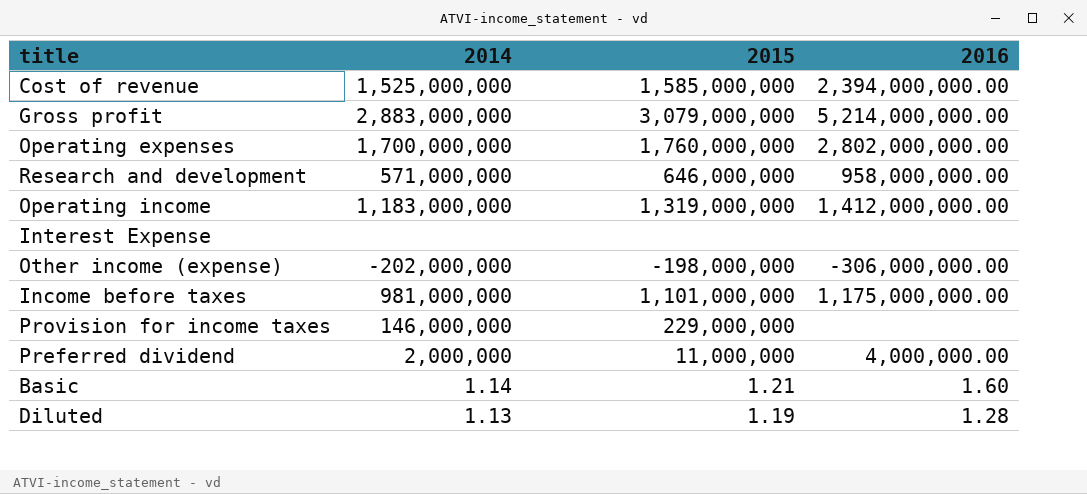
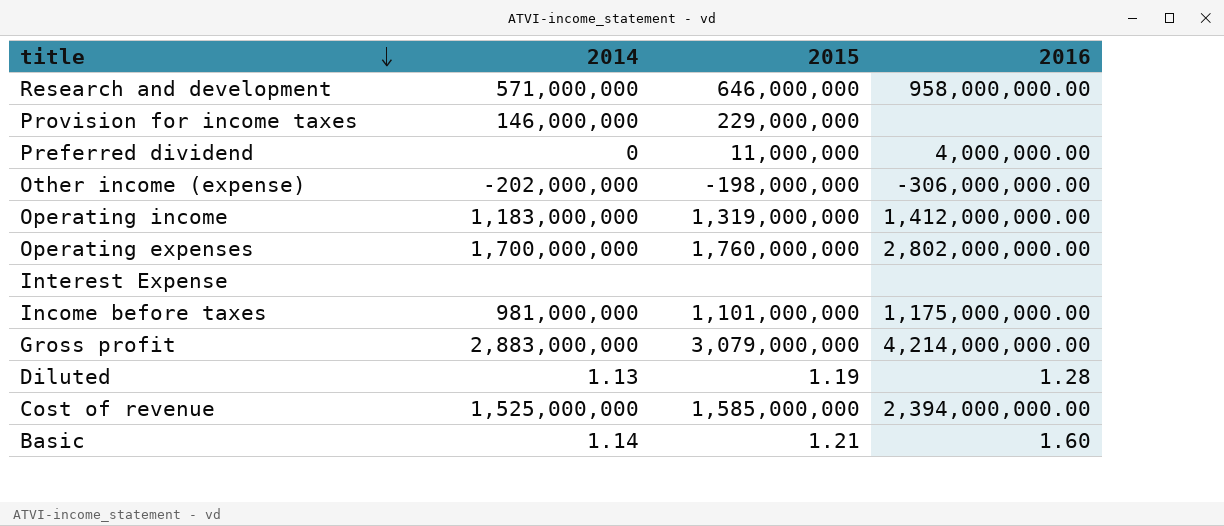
row order: none -> title descending
Preferred dividend | 2014: 2,000,000 -> 0
Gross profit | 2016: 5,214,000,000.00 -> 4,214,000,000.00

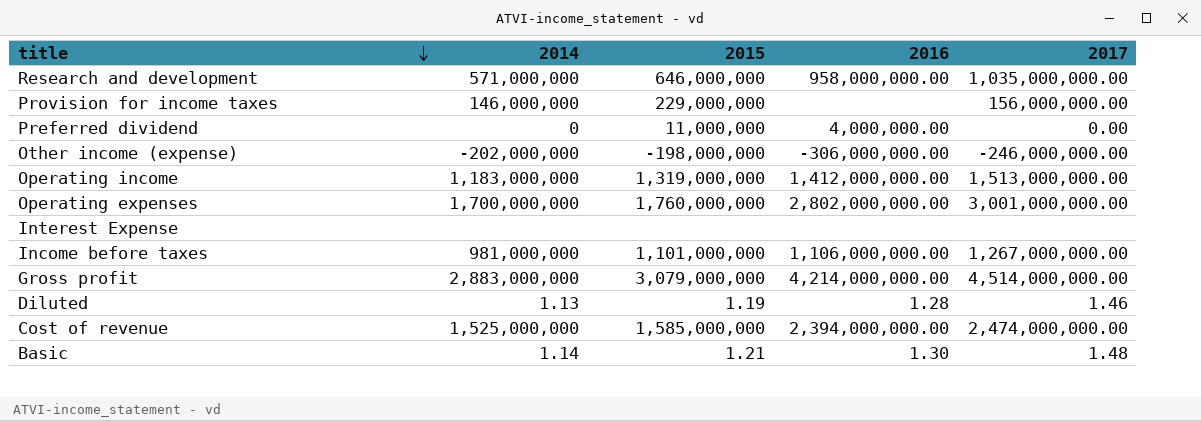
column 2017 | position: none -> 5
Income before taxes | 2016: 1,175,000,000.00 -> 1,106,000,000.00
Basic | 2016: 1.60 -> 1.30

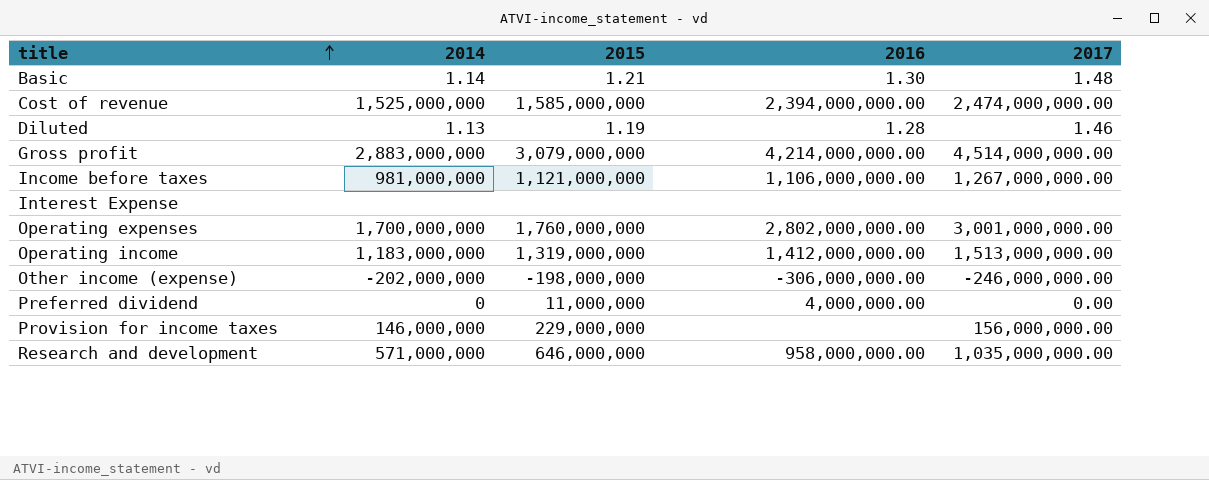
row order: title descending -> title ascending
Income before taxes | 2015: 1,101,000,000 -> 1,121,000,000

